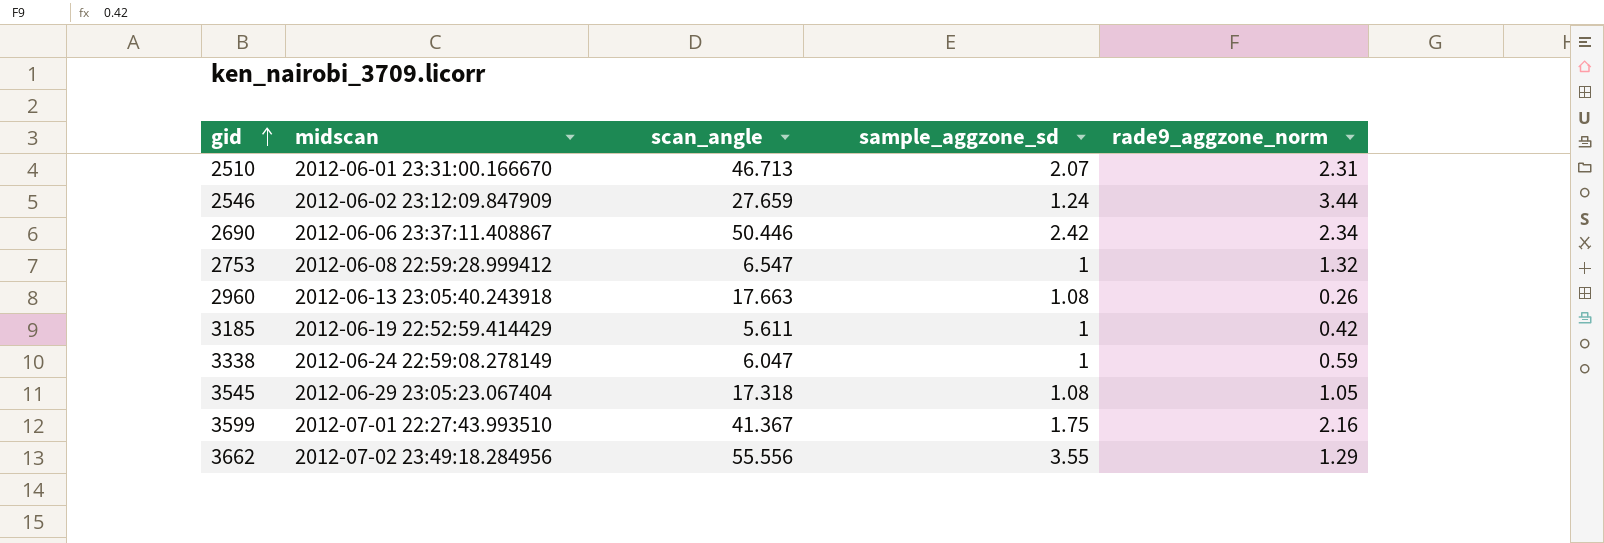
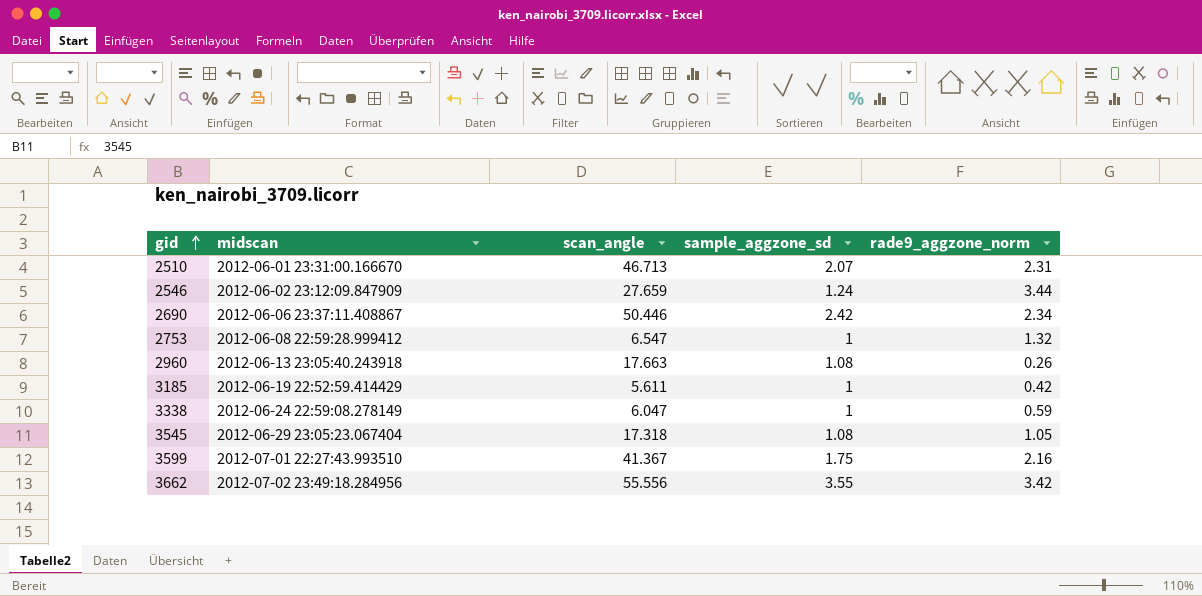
3662 | rade9_aggzone_norm: 1.29 -> 3.42

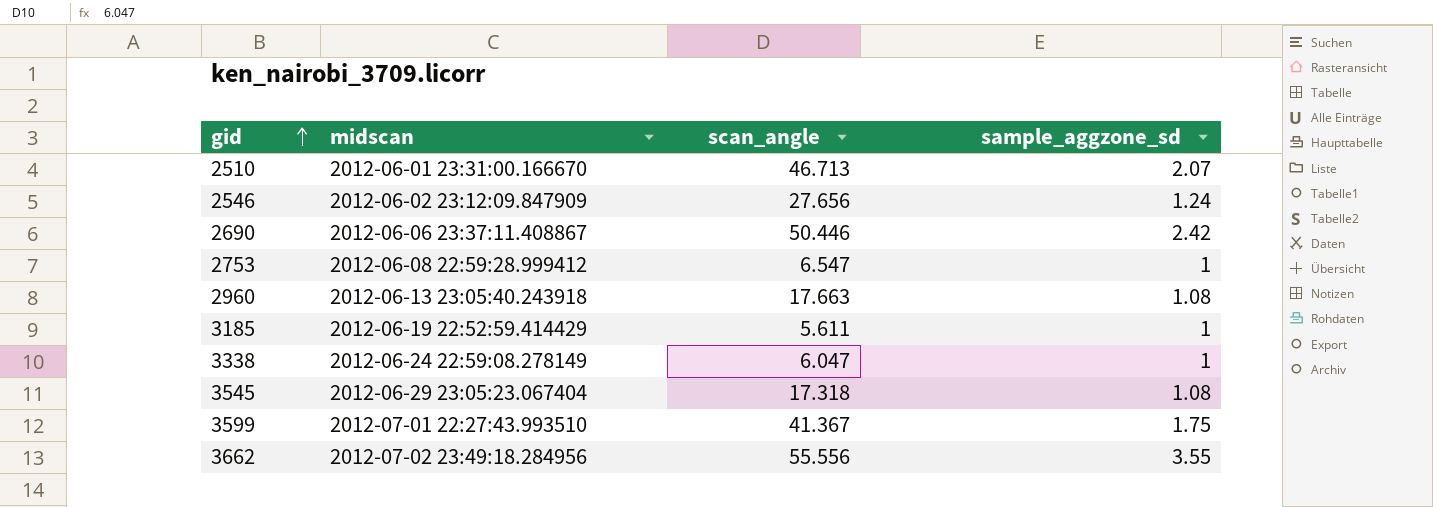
column rade9_aggzone_norm | position: 5 -> none
2546 | scan_angle: 27.659 -> 27.656

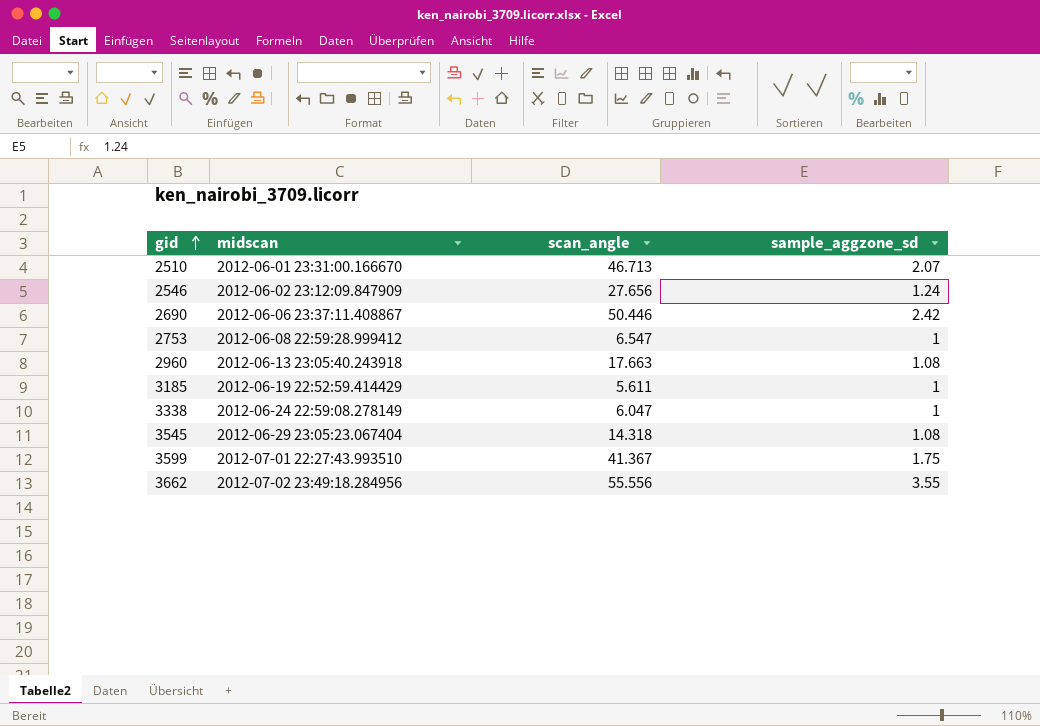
3545 | scan_angle: 17.318 -> 14.318

